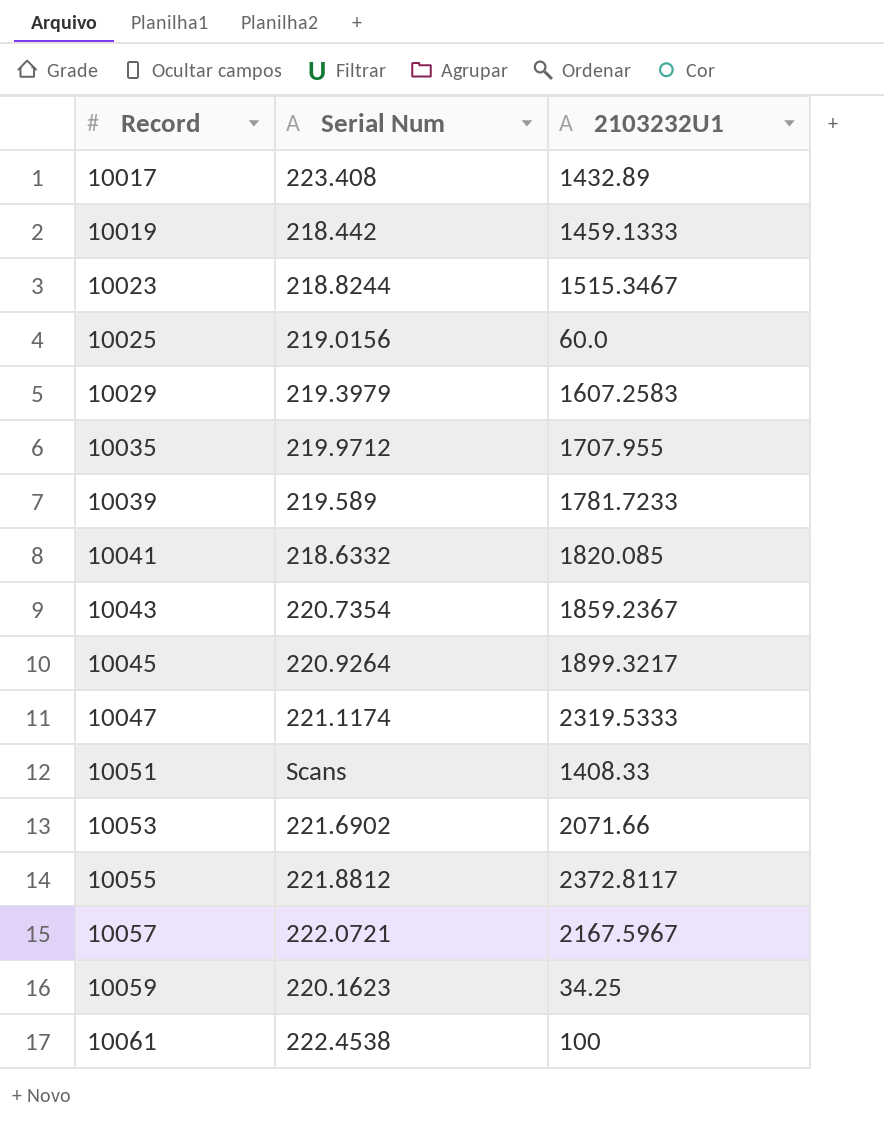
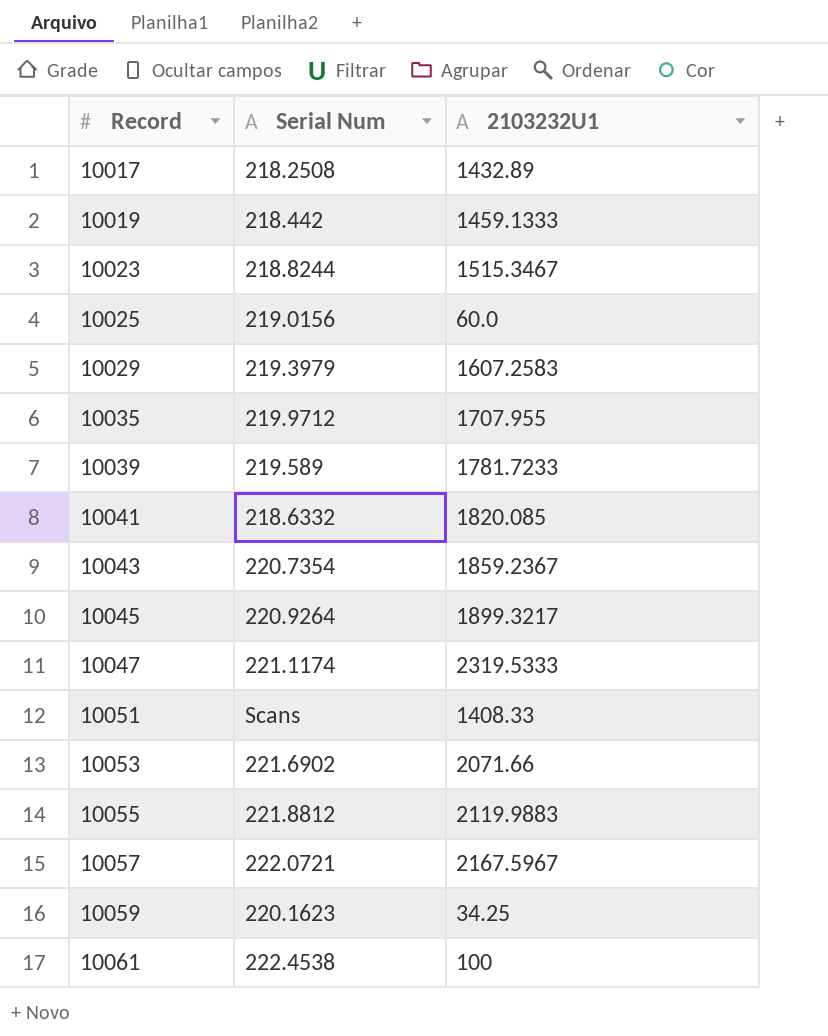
10017 | Serial Num: 223.408 -> 218.2508
10055 | 2103232U1: 2372.8117 -> 2119.9883

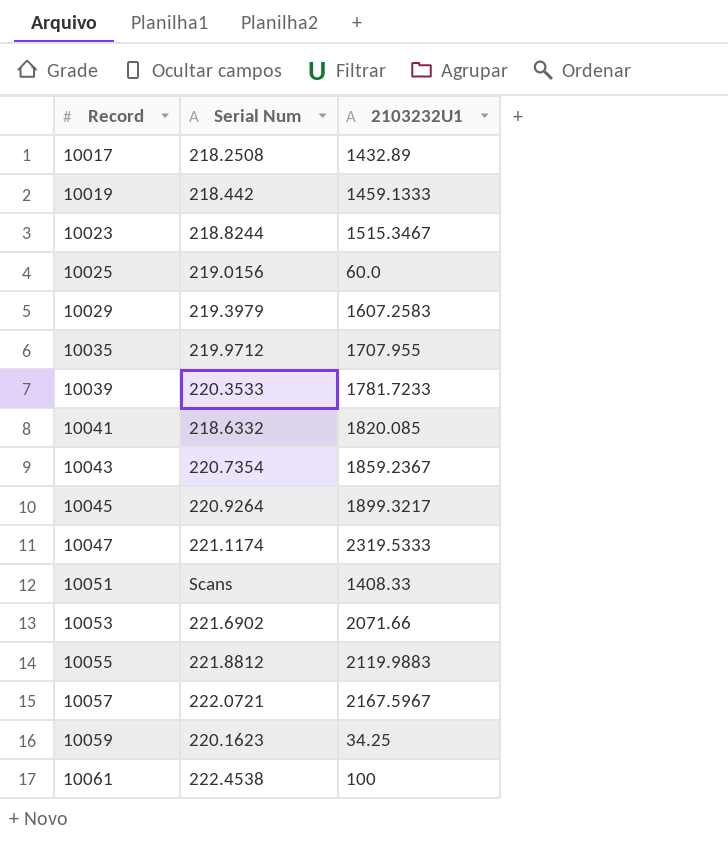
10039 | Serial Num: 219.589 -> 220.3533

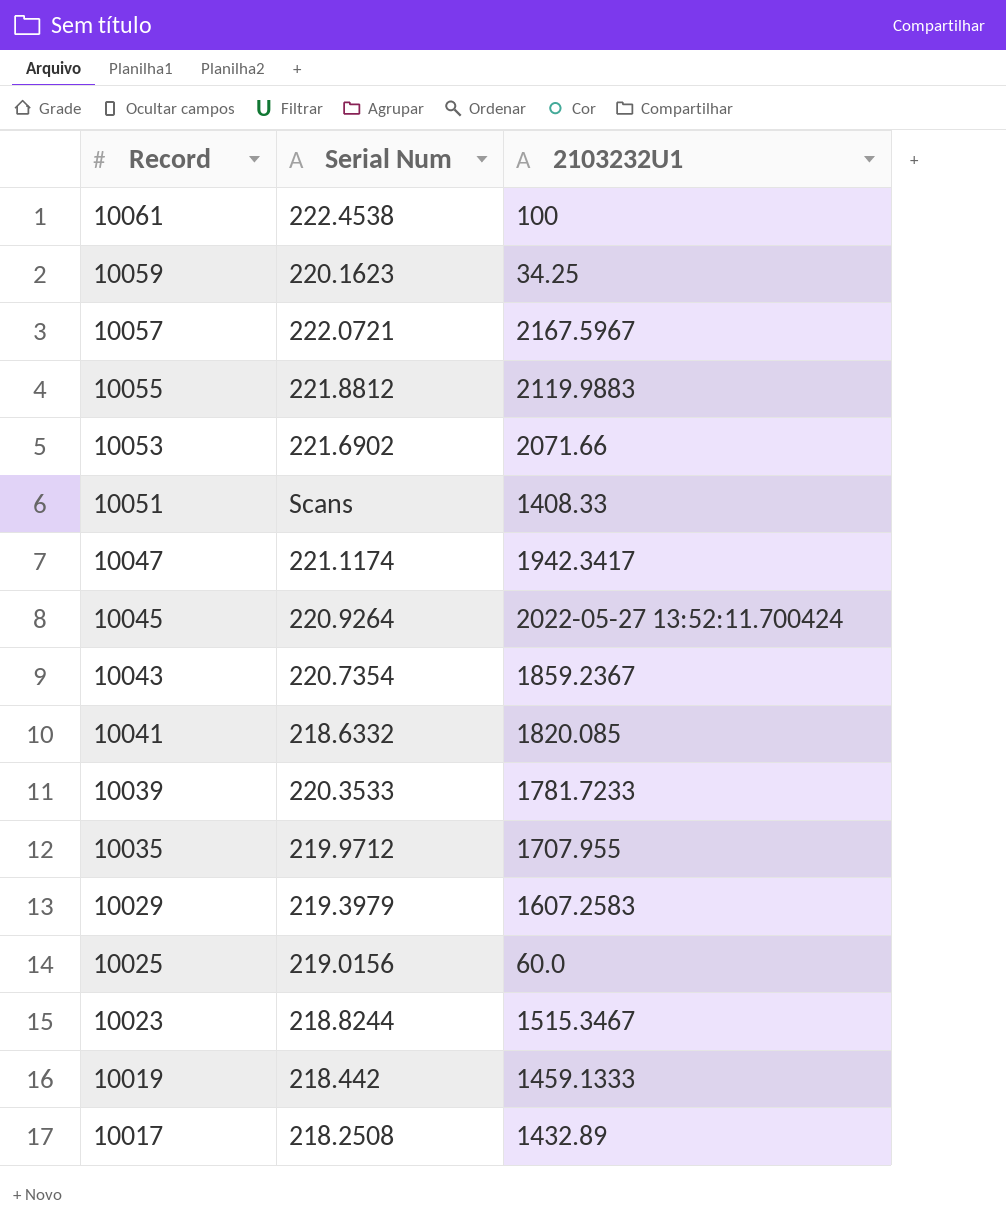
row order: Record ascending -> Record descending
10047 | 2103232U1: 2319.5333 -> 1942.3417
10045 | 2103232U1: 1899.3217 -> 2022-05-27 13:52:11.700424

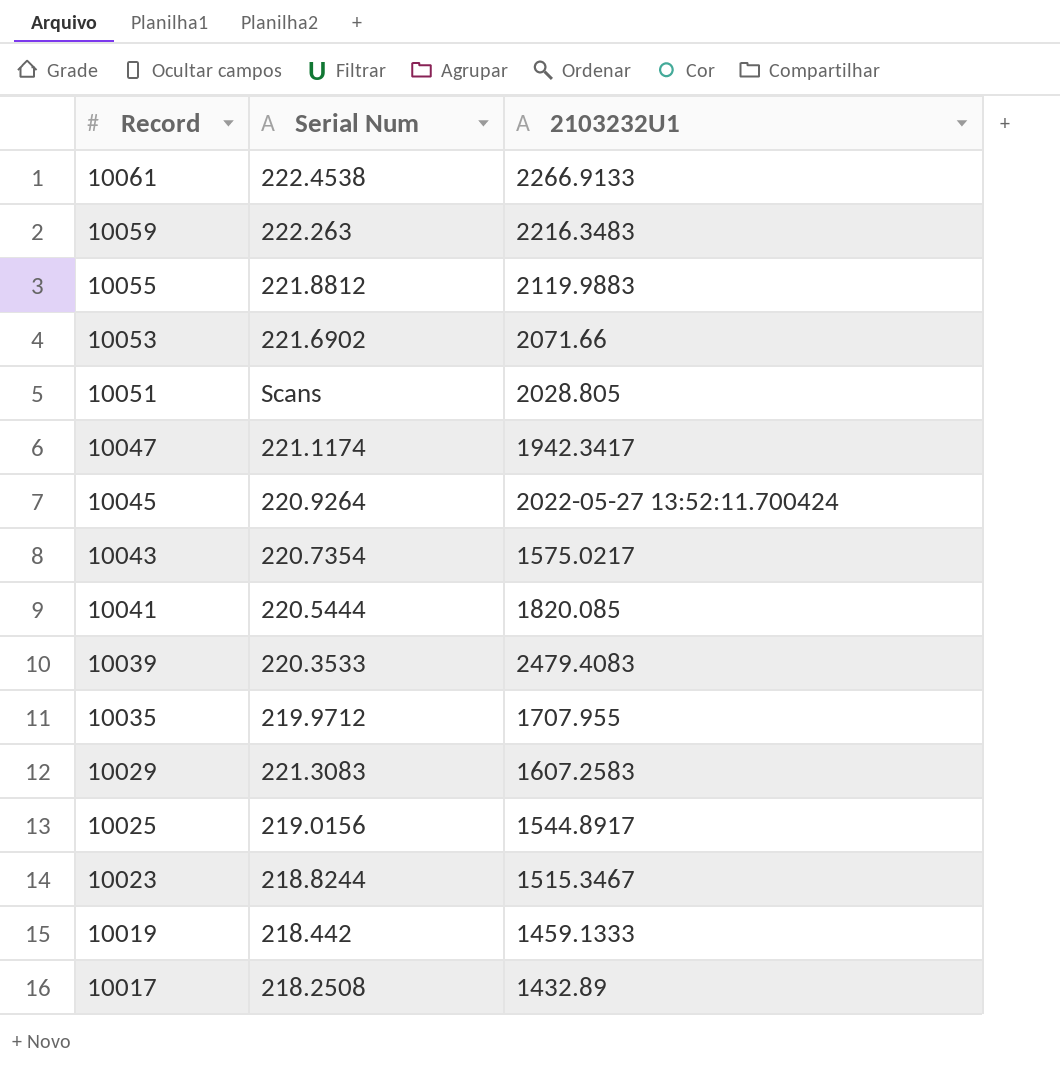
row 10057: 222.0721 | 2167.5967 -> none
10061 | 2103232U1: 100 -> 2266.9133
10059 | Serial Num: 220.1623 -> 222.263
10059 | 2103232U1: 34.25 -> 2216.3483
10051 | 2103232U1: 1408.33 -> 2028.805
10043 | 2103232U1: 1859.2367 -> 1575.0217
10041 | Serial Num: 218.6332 -> 220.5444
10039 | 2103232U1: 1781.7233 -> 2479.4083
10029 | Serial Num: 219.3979 -> 221.3083
10025 | 2103232U1: 60.0 -> 1544.8917

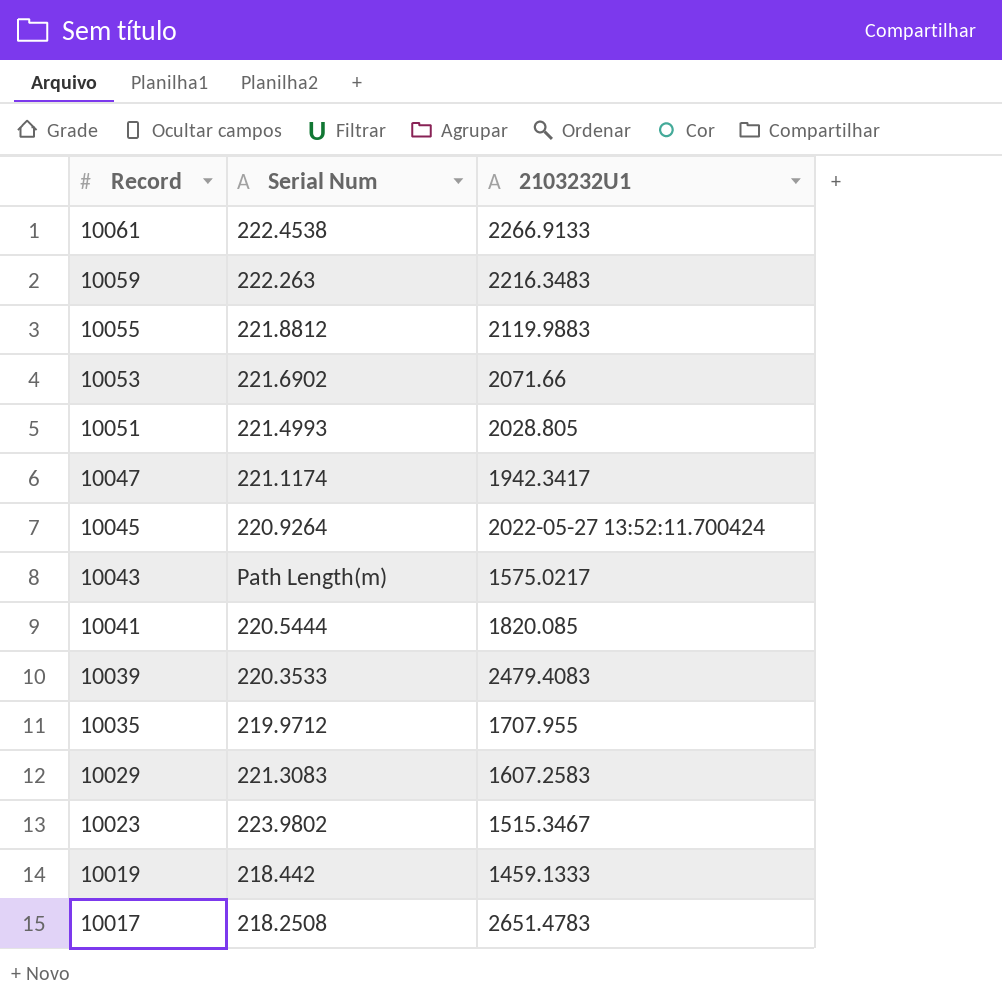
row 10025: 219.0156 | 1544.8917 -> none
10051 | Serial Num: Scans -> 221.4993
10043 | Serial Num: 220.7354 -> Path Length(m)
10023 | Serial Num: 218.8244 -> 223.9802
10017 | 2103232U1: 1432.89 -> 2651.4783

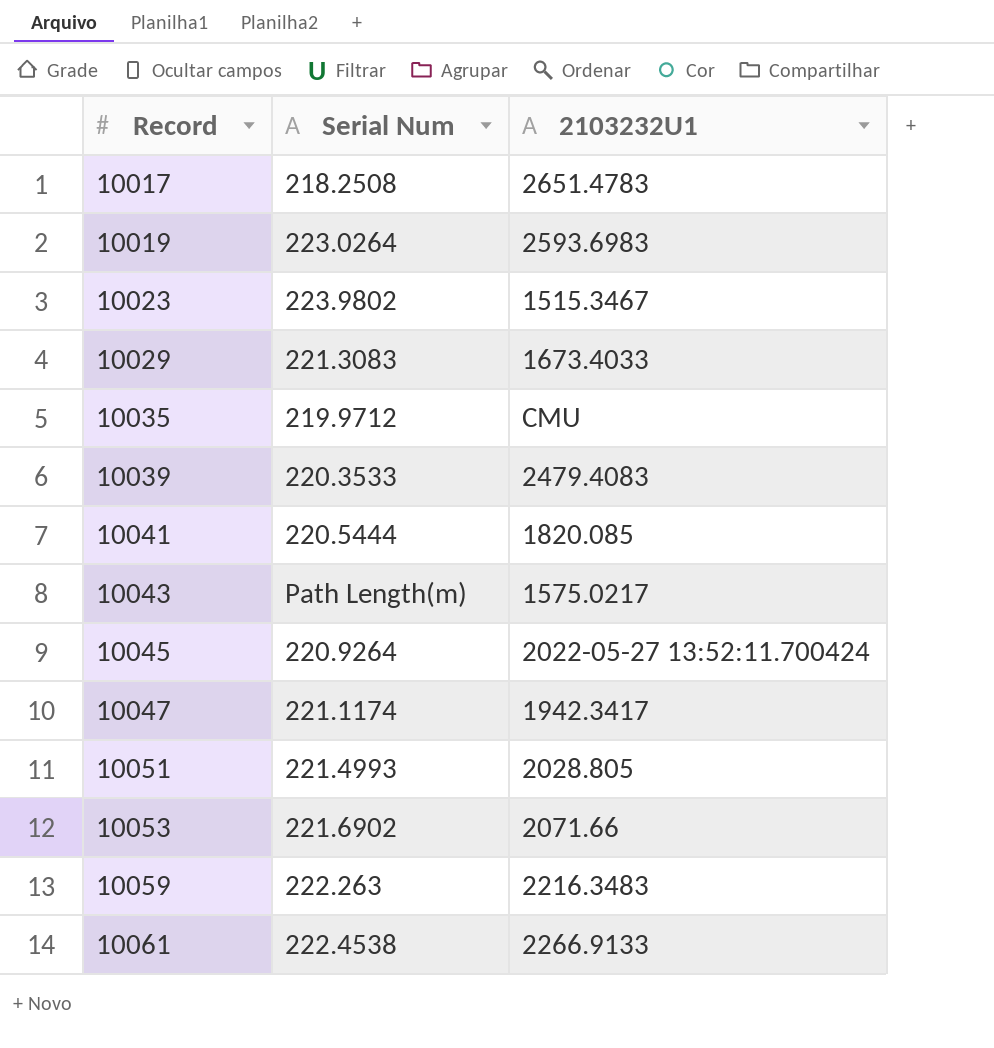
row order: Record descending -> Record ascending
row 10055: 221.8812 | 2119.9883 -> none
10019 | Serial Num: 218.442 -> 223.0264
10019 | 2103232U1: 1459.1333 -> 2593.6983
10029 | 2103232U1: 1607.2583 -> 1673.4033
10035 | 2103232U1: 1707.955 -> CMU

